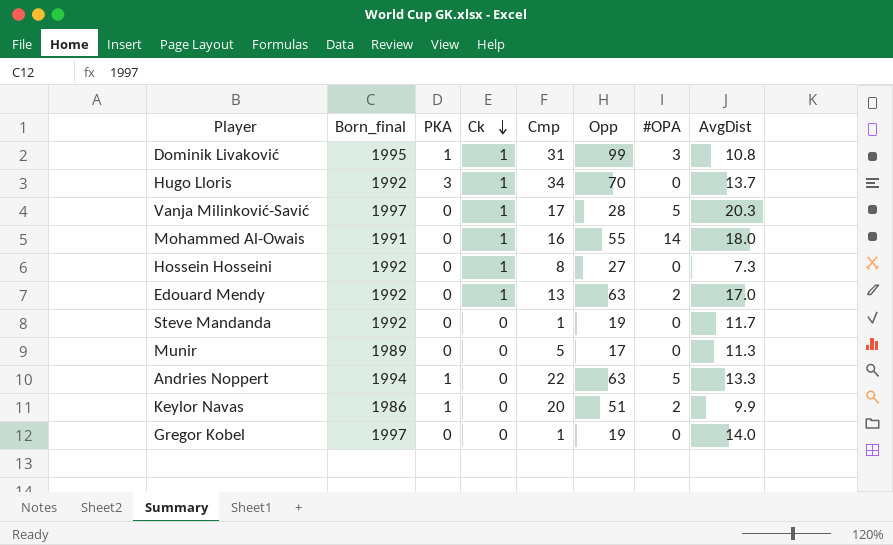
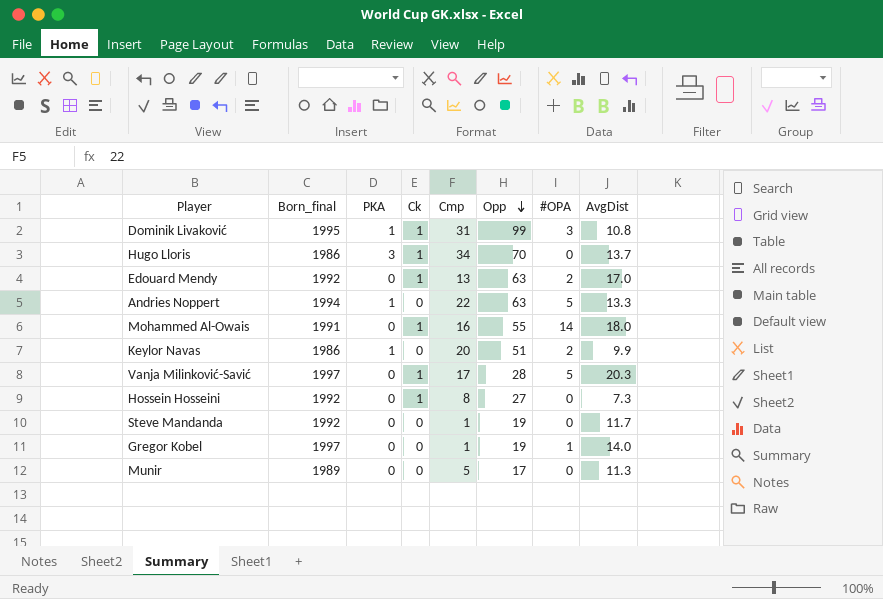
row order: Ck descending -> Opp descending
Hugo Lloris | Born_final: 1992 -> 1986
Gregor Kobel | #OPA: 0 -> 1

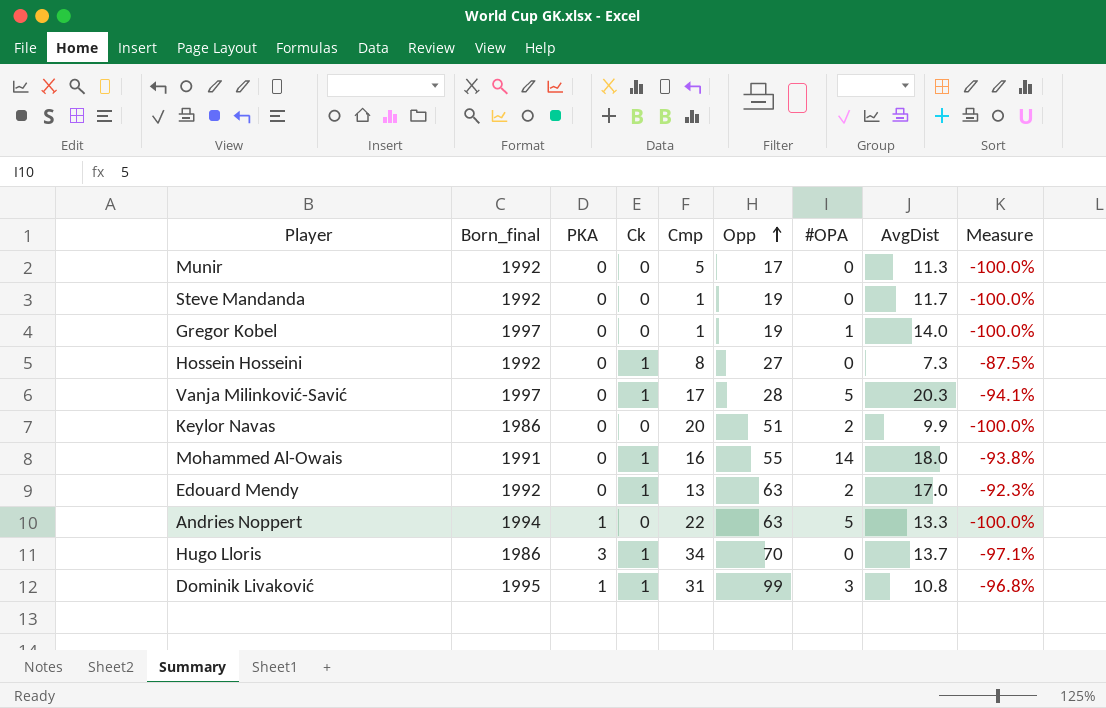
row order: Opp descending -> Opp ascending
column Measure | formula: none -> ([Ck] - [Cmp]) / [Cmp]
Munir | Born_final: 1989 -> 1992
Keylor Navas | PKA: 1 -> 0

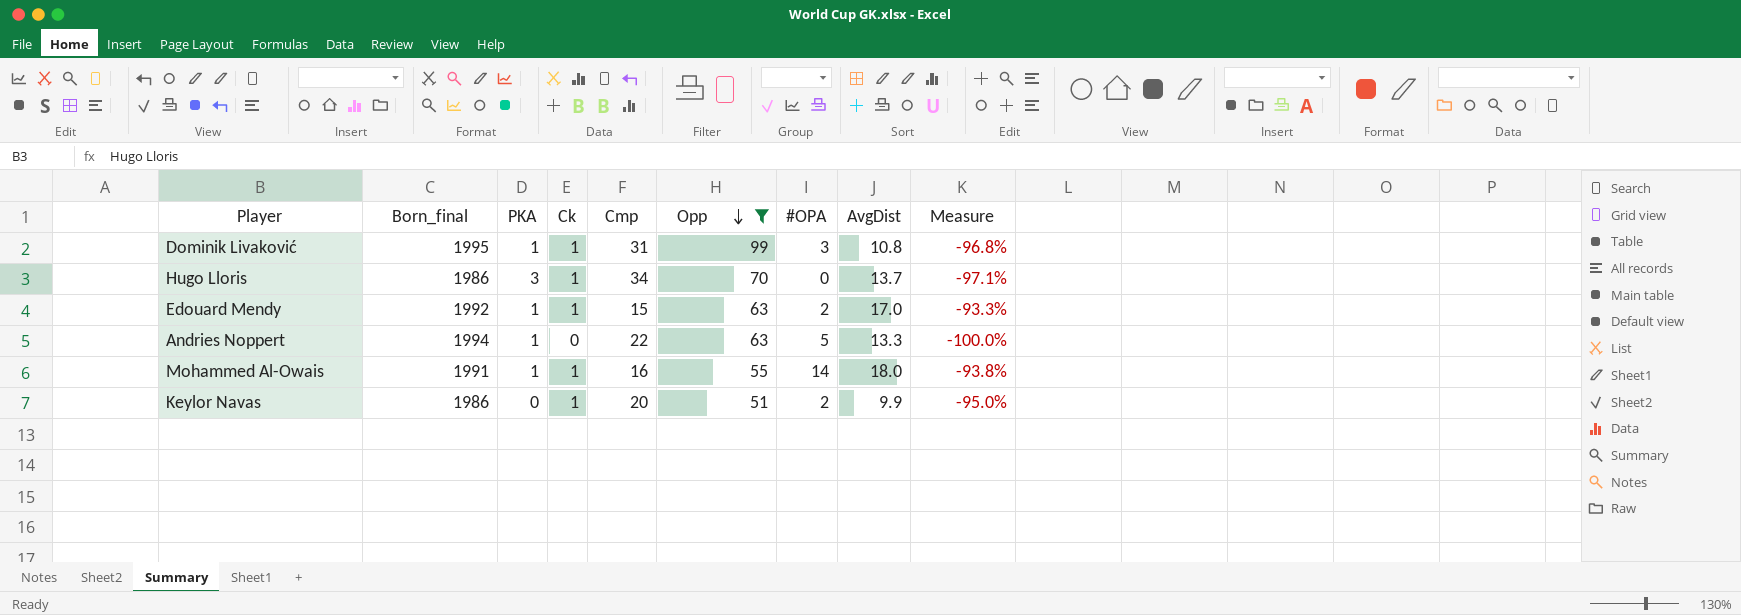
filter: none -> Opp >= 51
row order: Opp ascending -> Opp descending
Edouard Mendy | PKA: 0 -> 1
Edouard Mendy | Cmp: 13 -> 15
Edouard Mendy | Measure: -92.3% -> -93.3%
Mohammed Al-Owais | PKA: 0 -> 1
Keylor Navas | Ck: 0 -> 1
Keylor Navas | Measure: -100.0% -> -95.0%

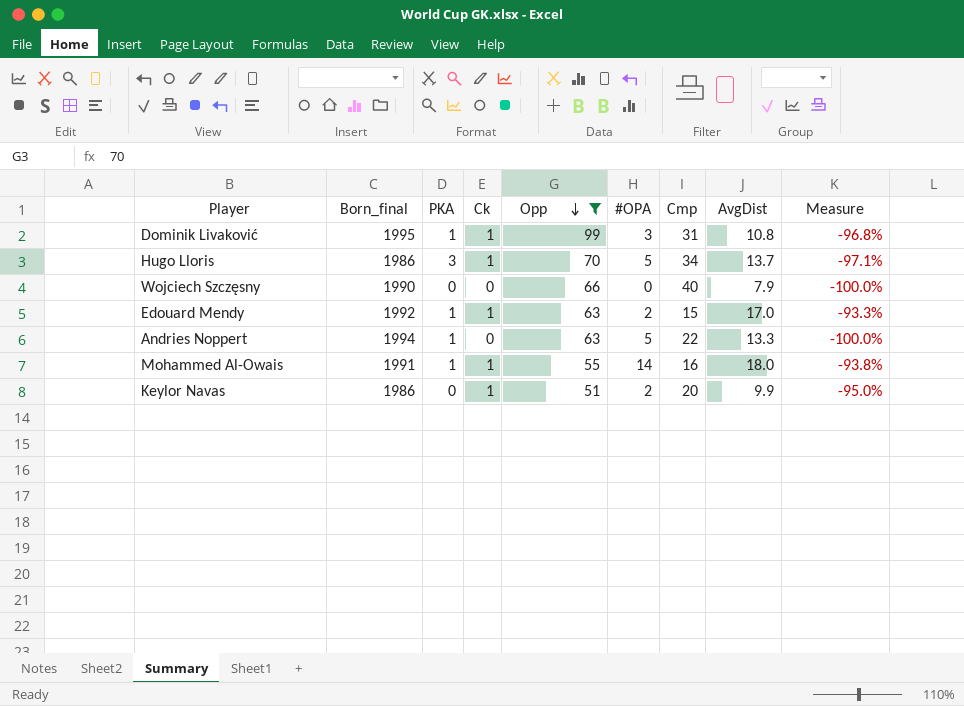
column Cmp | position: 5 -> 7
Hugo Lloris | #OPA: 0 -> 5
row Wojciech Szczęsny: none -> 1990 | 0 | 0 | 66 | 0 | 40 | 7.9 | -100.0%

